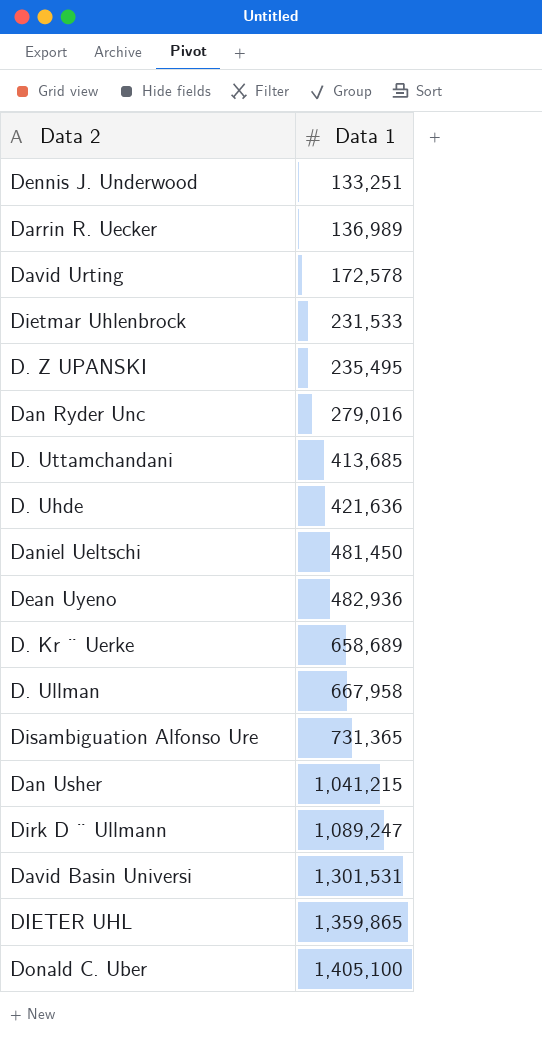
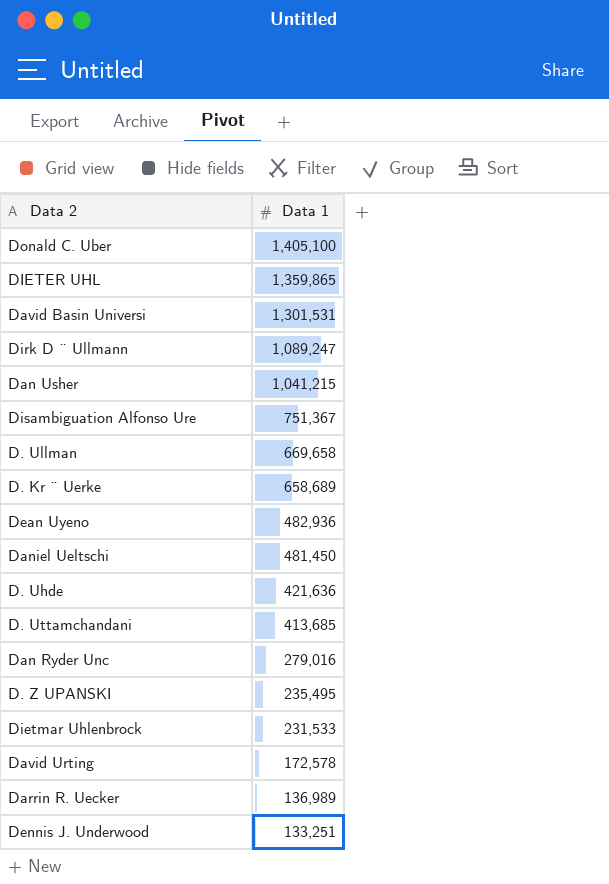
row order: Data 1 ascending -> Data 1 descending
Disambiguation Alfonso Ure | Data 1: 731,365 -> 751,367
D. Ullman | Data 1: 667,958 -> 669,658

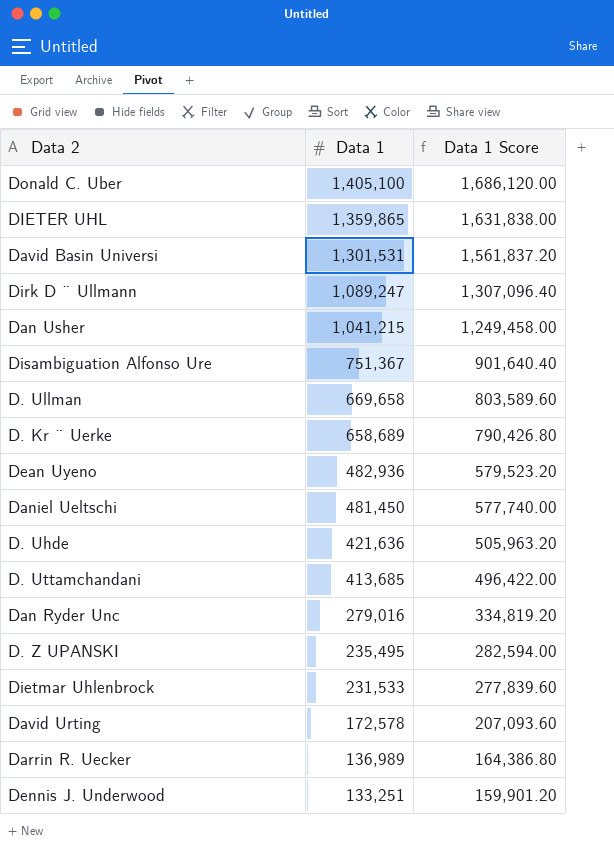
column Data 1 Score | formula: none -> [Data 1] * 1.2

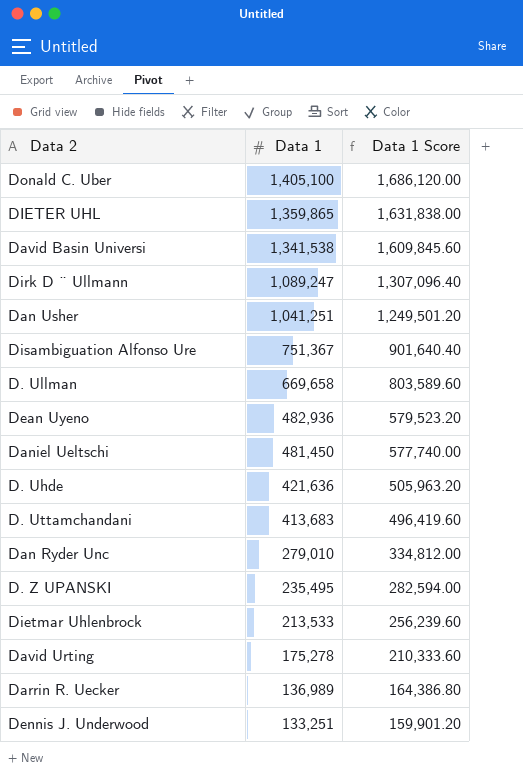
row D. Kr ¨ Uerke: 658,689 | 790,426.80 -> none
David Basin Universi | Data 1: 1,301,531 -> 1,341,538
David Basin Universi | Data 1 Score: 1,561,837.20 -> 1,609,845.60
Dan Usher | Data 1: 1,041,215 -> 1,041,251
Dan Usher | Data 1 Score: 1,249,458.00 -> 1,249,501.20
D. Uttamchandani | Data 1: 413,685 -> 413,683
D. Uttamchandani | Data 1 Score: 496,422.00 -> 496,419.60
Dan Ryder Unc | Data 1: 279,016 -> 279,010
Dan Ryder Unc | Data 1 Score: 334,819.20 -> 334,812.00
Dietmar Uhlenbrock | Data 1: 231,533 -> 213,533
Dietmar Uhlenbrock | Data 1 Score: 277,839.60 -> 256,239.60
David Urting | Data 1: 172,578 -> 175,278
David Urting | Data 1 Score: 207,093.60 -> 210,333.60

